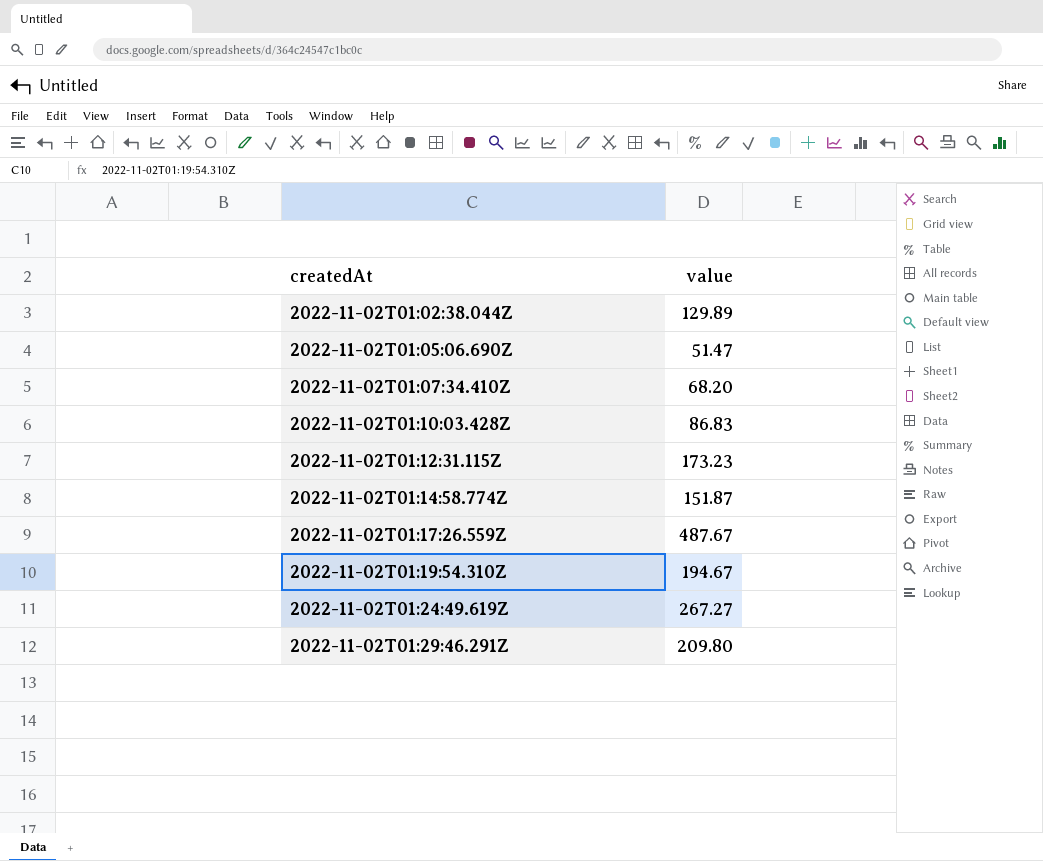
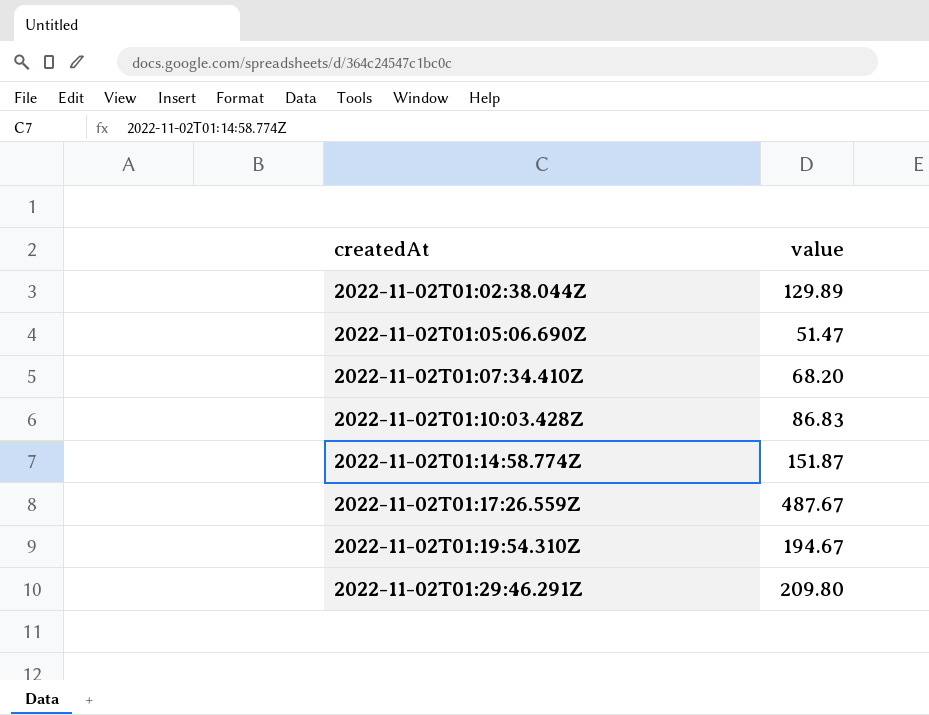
row 2022-11-02T01:12:31.115Z: 173.23 -> none
row 2022-11-02T01:24:49.619Z: 267.27 -> none

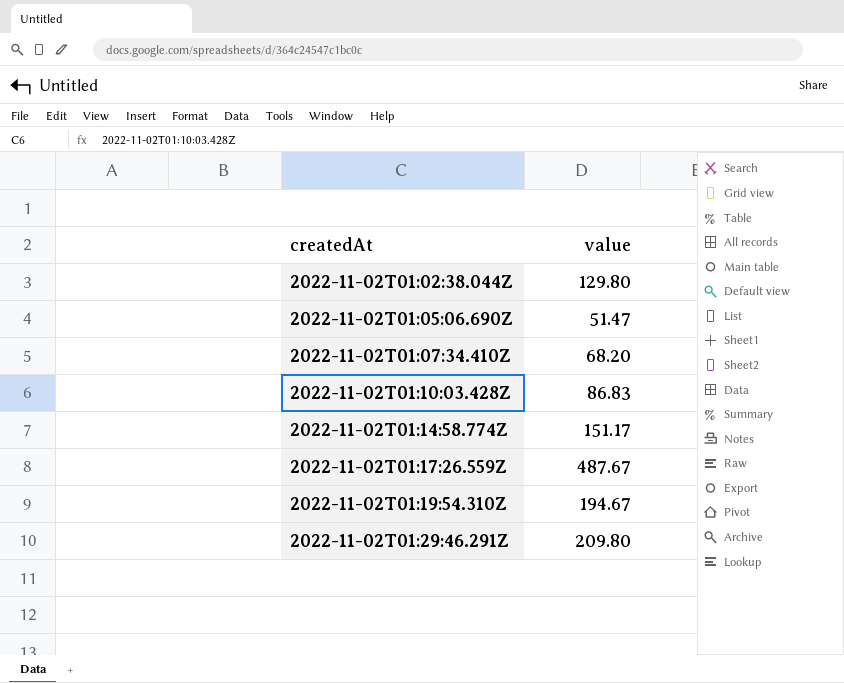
2022-11-02T01:02:38.044Z | value: 129.89 -> 129.80
2022-11-02T01:14:58.774Z | value: 151.87 -> 151.17

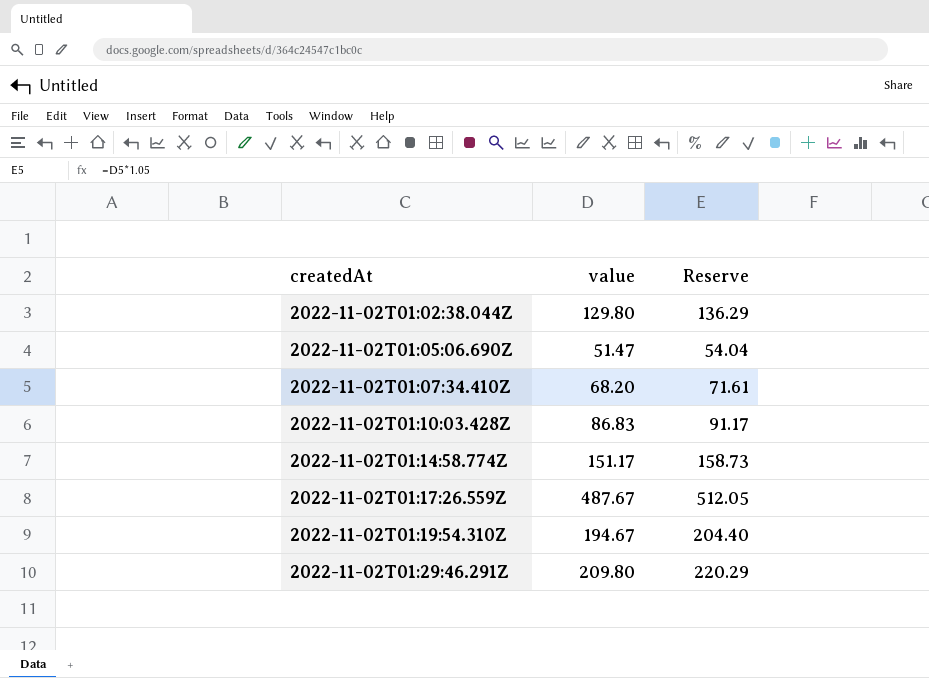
column Reserve | formula: none -> [value] * 1.05

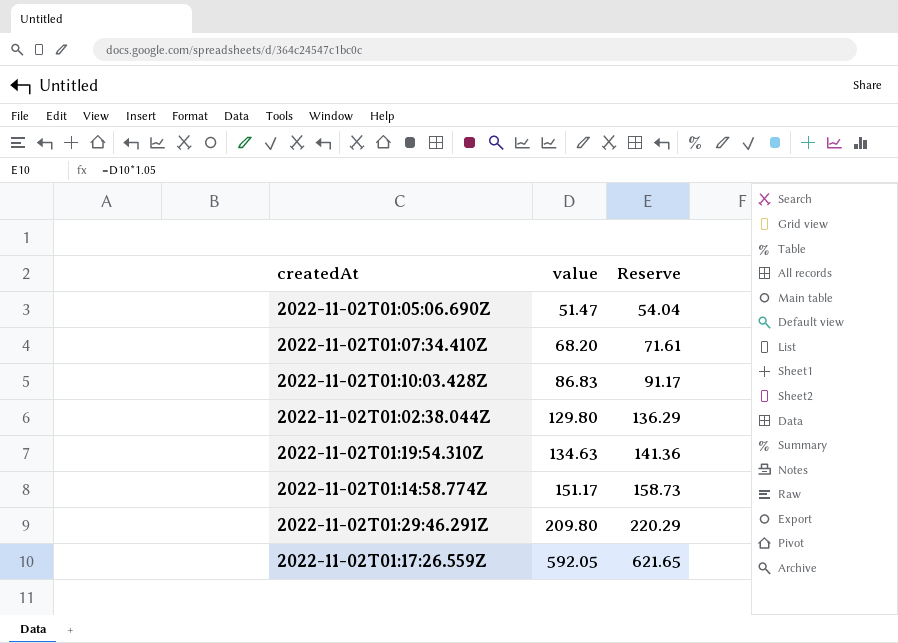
row order: createdAt ascending -> value ascending
2022-11-02T01:19:54.310Z | value: 194.67 -> 134.63
2022-11-02T01:19:54.310Z | Reserve: 204.40 -> 141.36
2022-11-02T01:17:26.559Z | value: 487.67 -> 592.05
2022-11-02T01:17:26.559Z | Reserve: 512.05 -> 621.65

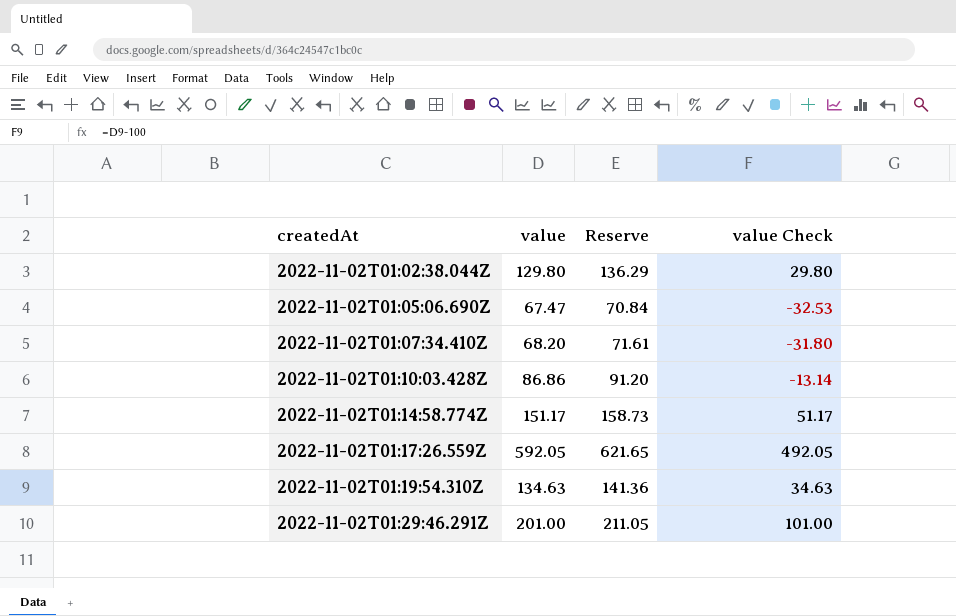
row order: value ascending -> createdAt ascending
column value Check | formula: none -> [value] - 100
2022-11-02T01:05:06.690Z | value: 51.47 -> 67.47
2022-11-02T01:05:06.690Z | Reserve: 54.04 -> 70.84
2022-11-02T01:10:03.428Z | value: 86.83 -> 86.86
2022-11-02T01:10:03.428Z | Reserve: 91.17 -> 91.20
2022-11-02T01:29:46.291Z | value: 209.80 -> 201.00
2022-11-02T01:29:46.291Z | Reserve: 220.29 -> 211.05

